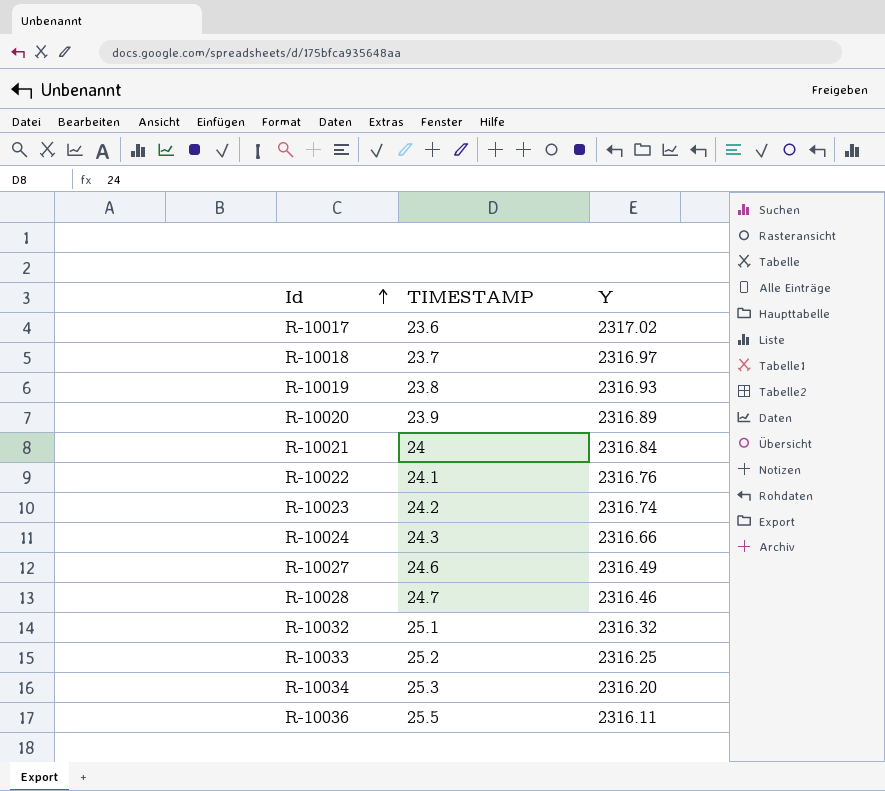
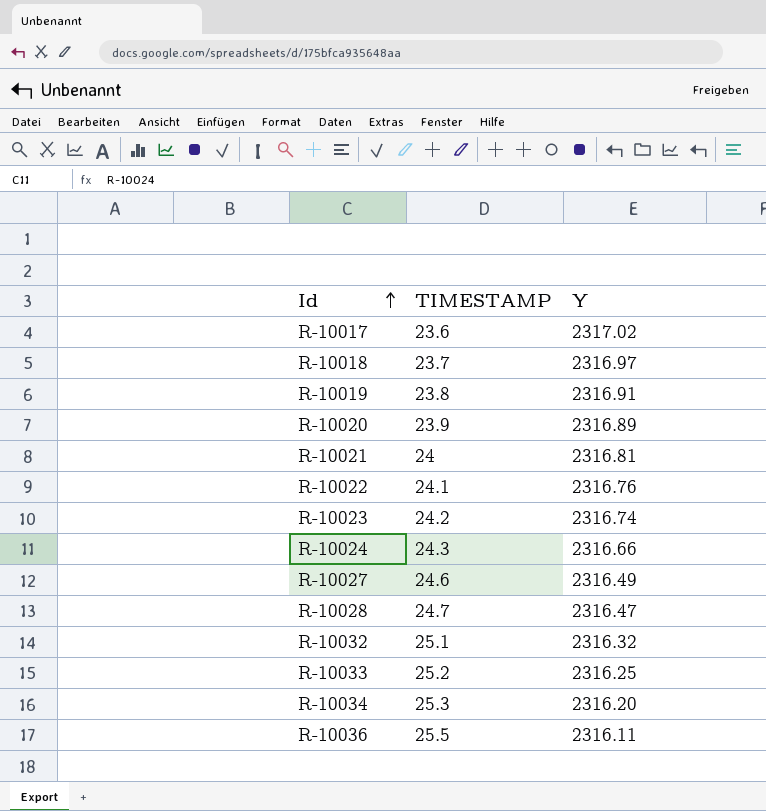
R-10019 | Y: 2316.93 -> 2316.91
R-10021 | Y: 2316.84 -> 2316.81
R-10028 | Y: 2316.46 -> 2316.47

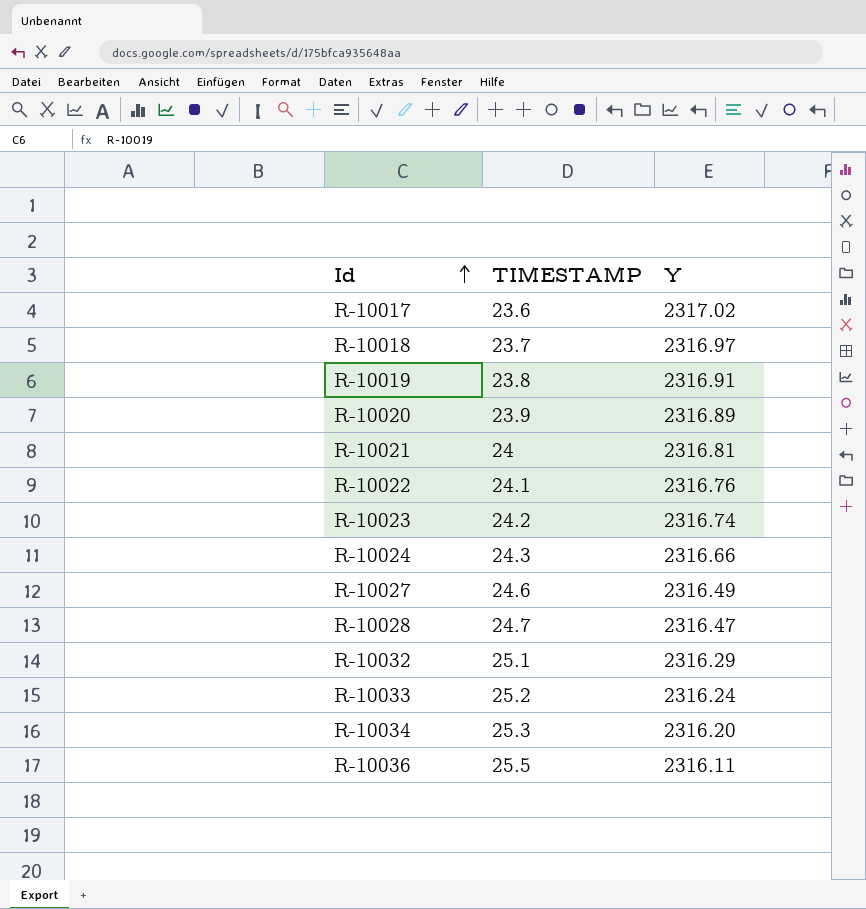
R-10032 | Y: 2316.32 -> 2316.29
R-10033 | Y: 2316.25 -> 2316.24

